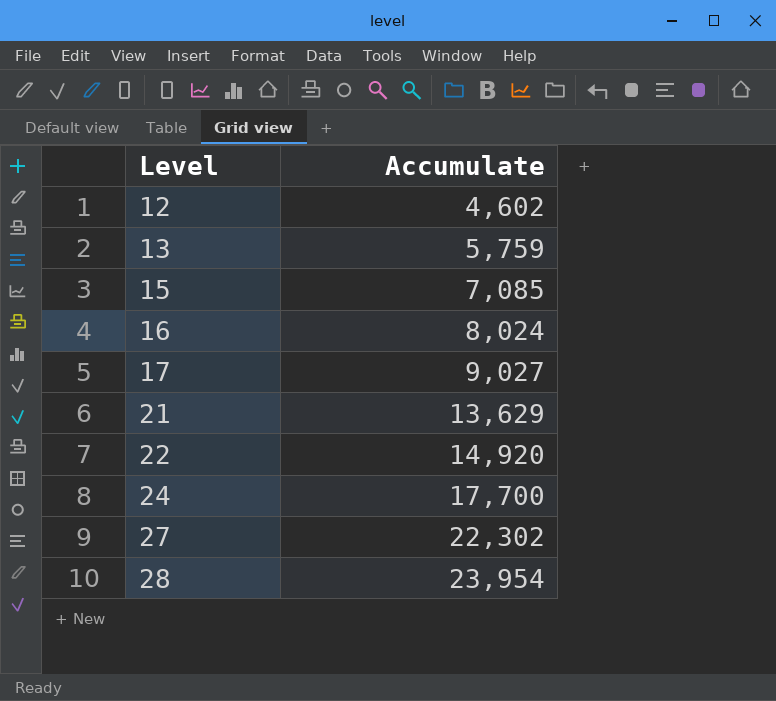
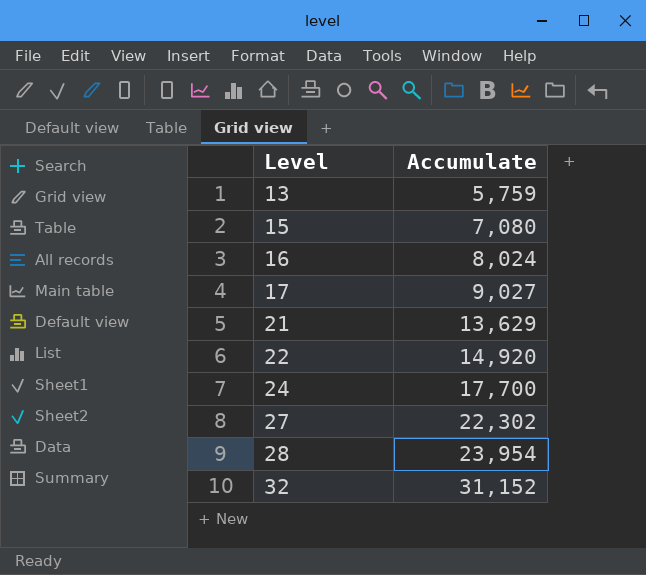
row 12: 4,602 -> none
15 | Accumulate: 7,085 -> 7,080
row 32: none -> 31,152

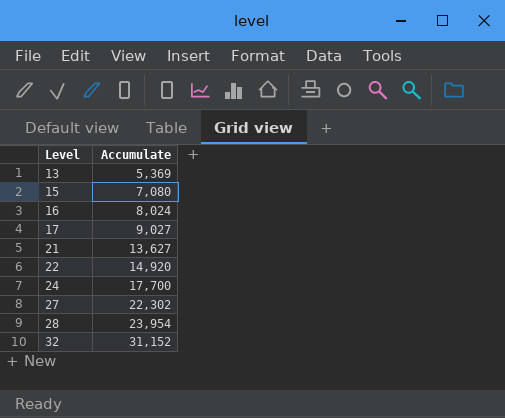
13 | Accumulate: 5,759 -> 5,369
21 | Accumulate: 13,629 -> 13,627

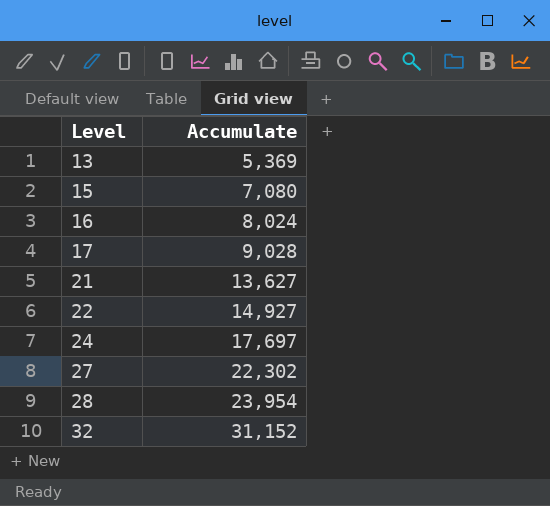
17 | Accumulate: 9,027 -> 9,028
22 | Accumulate: 14,920 -> 14,927
24 | Accumulate: 17,700 -> 17,697

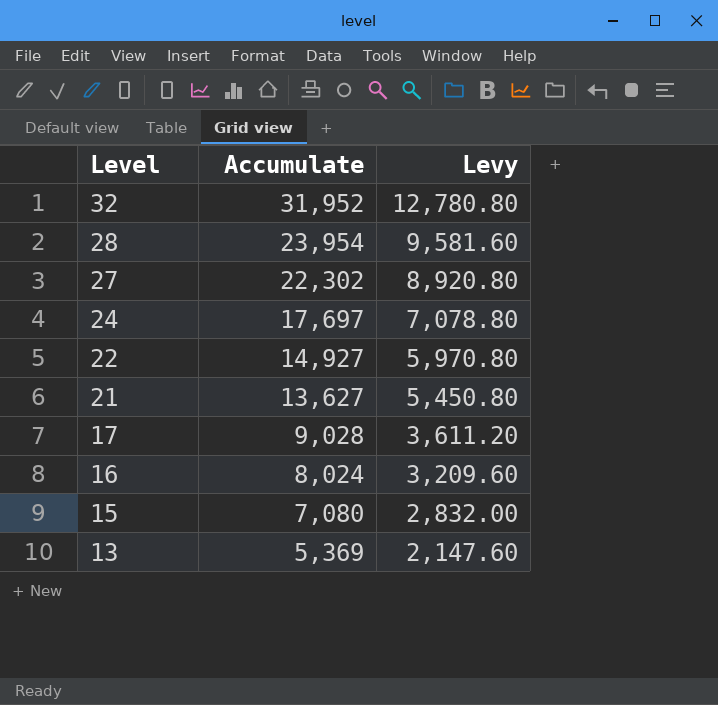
row order: Level ascending -> Level descending
column Levy | formula: none -> [Accumulate] * 0.4
32 | Accumulate: 31,152 -> 31,952

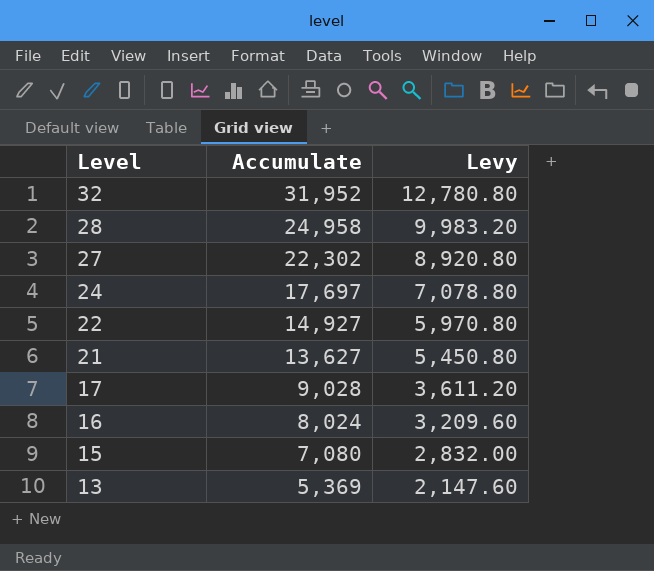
28 | Accumulate: 23,954 -> 24,958
28 | Levy: 9,581.60 -> 9,983.20

